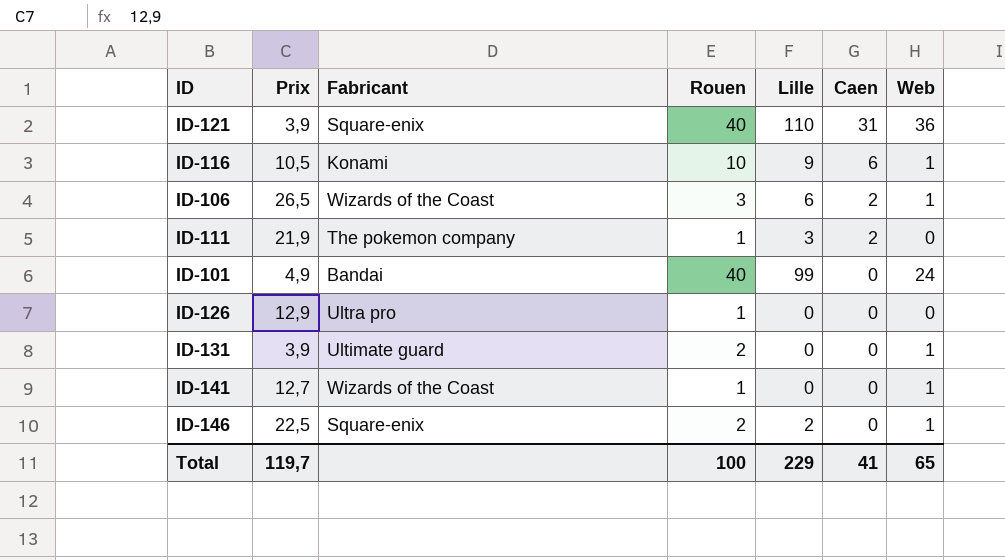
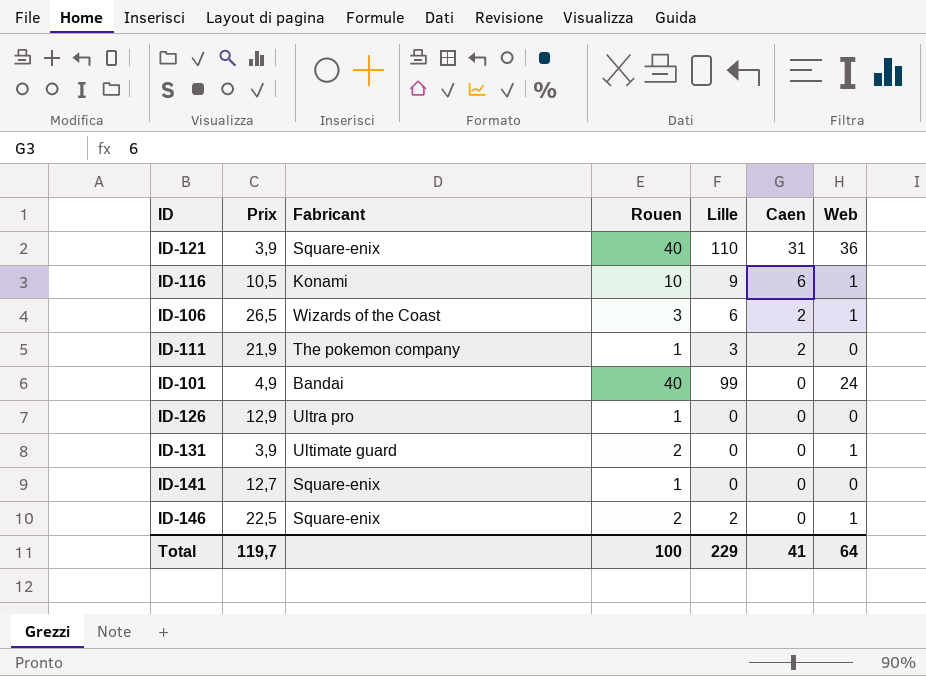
ID-141 | Fabricant: Wizards of the Coast -> Square-enix
ID-141 | Web: 1 -> 0
Total | Web: 65 -> 64

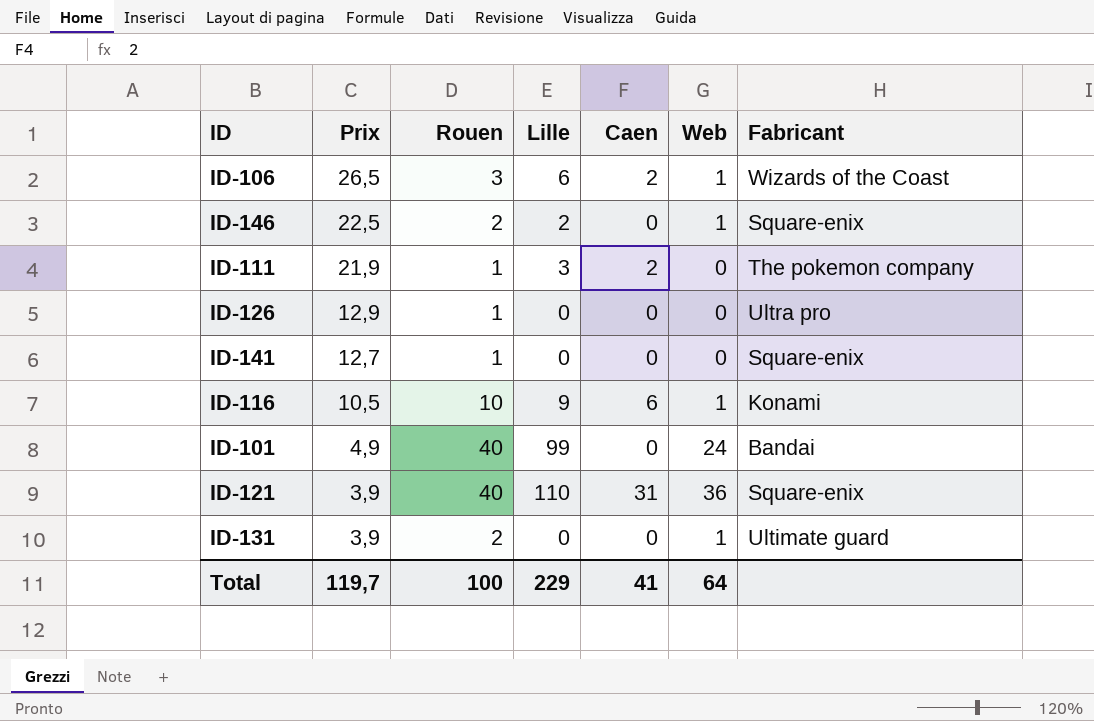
row order: Caen descending -> Prix descending
column Fabricant | position: 3 -> 7

